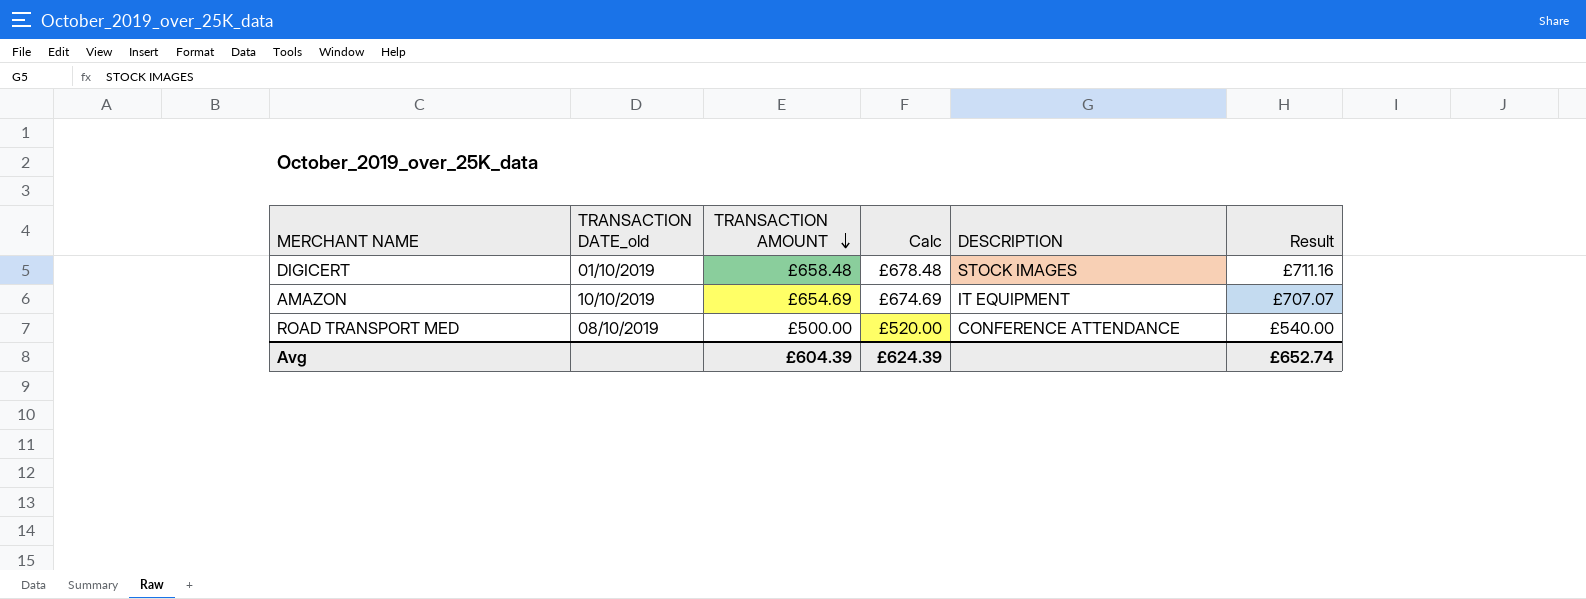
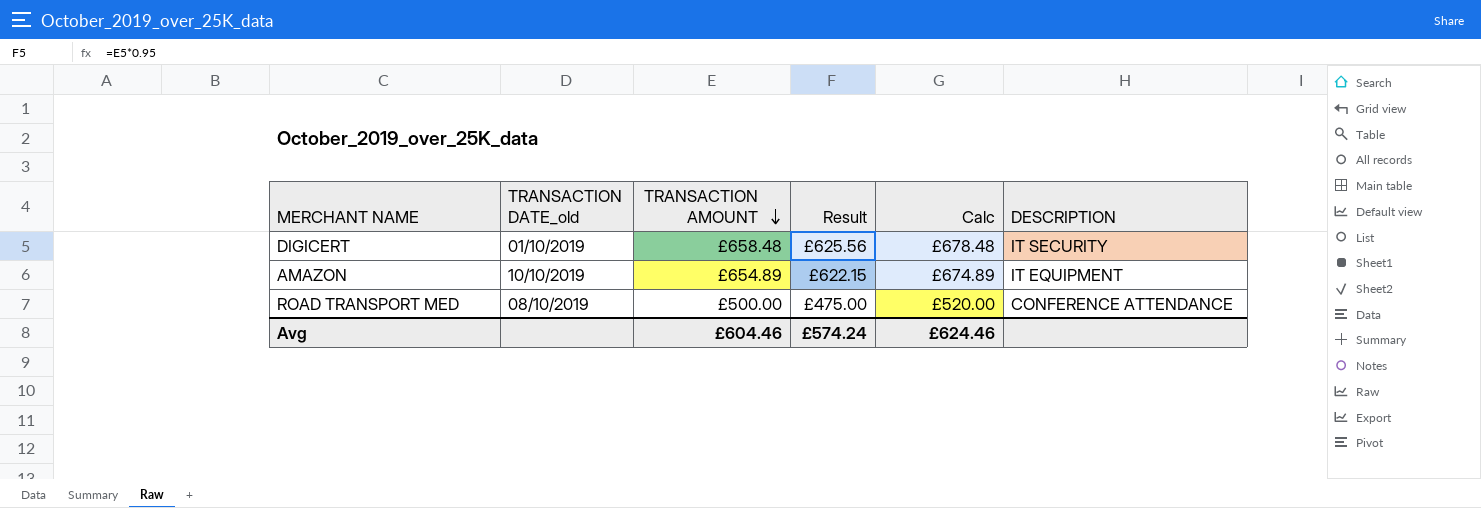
column Result | formula: [TRANSACTION AMOUNT] * 1.08 -> [TRANSACTION AMOUNT] * 0.95
column Result | position: 6 -> 4
DIGICERT | DESCRIPTION: STOCK IMAGES -> IT SECURITY
AMAZON | TRANSACTION AMOUNT: £654.69 -> £654.89
AMAZON | Calc: £674.69 -> £674.89
Avg | TRANSACTION AMOUNT: £604.39 -> £604.46
Avg | Result: £652.74 -> £574.24
Avg | Calc: £624.39 -> £624.46

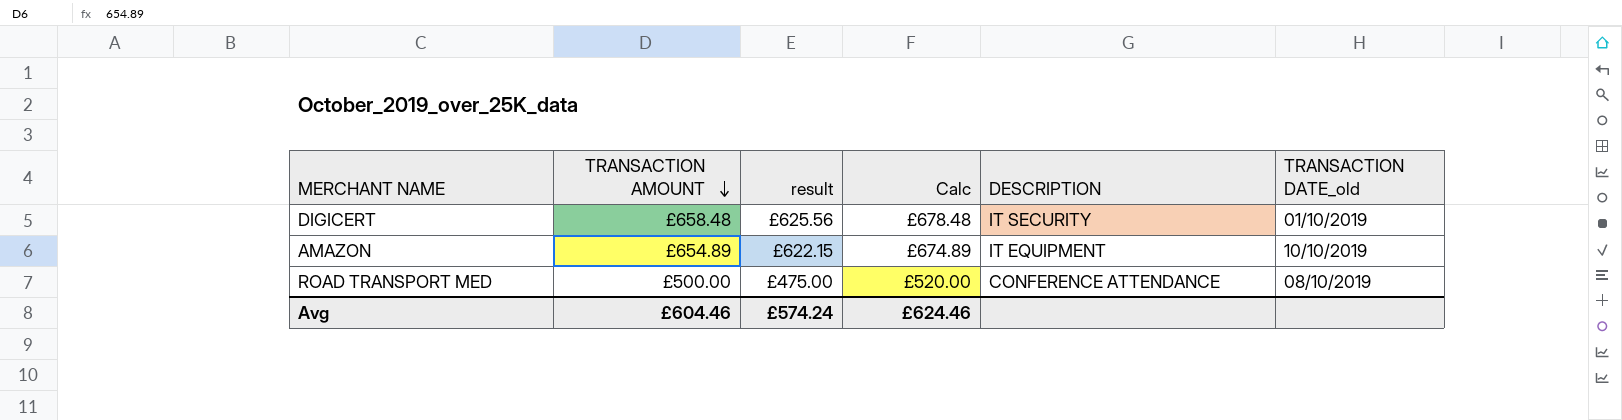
column name: Result -> result
column TRANSACTION DATE_old | position: 2 -> 6

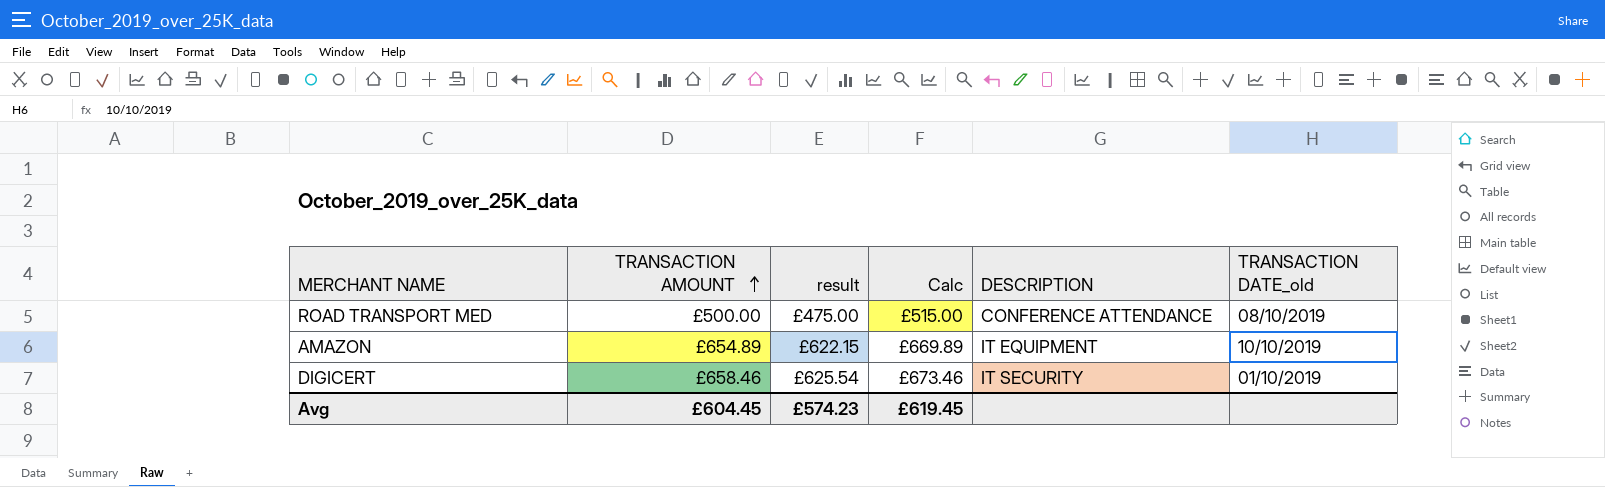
row order: TRANSACTION AMOUNT descending -> TRANSACTION AMOUNT ascending
column Calc | formula: [TRANSACTION AMOUNT] + 20 -> [TRANSACTION AMOUNT] + 15
DIGICERT | TRANSACTION AMOUNT: £658.48 -> £658.46
DIGICERT | result: £625.56 -> £625.54
Avg | TRANSACTION AMOUNT: £604.46 -> £604.45
Avg | result: £574.24 -> £574.23
Avg | Calc: £624.46 -> £619.45

